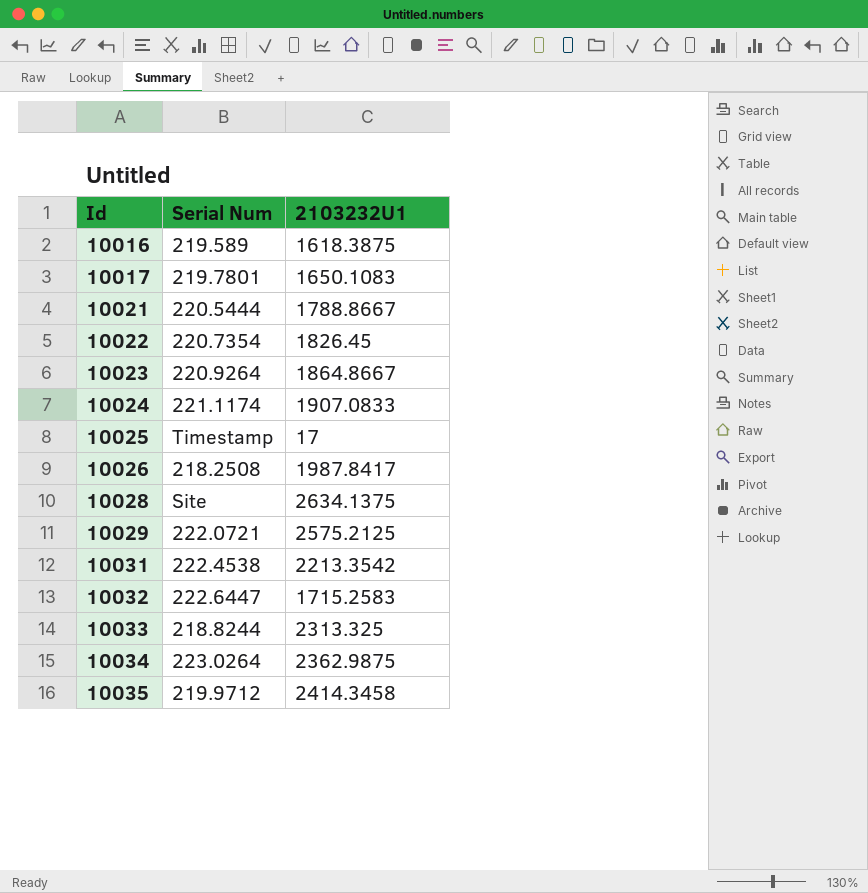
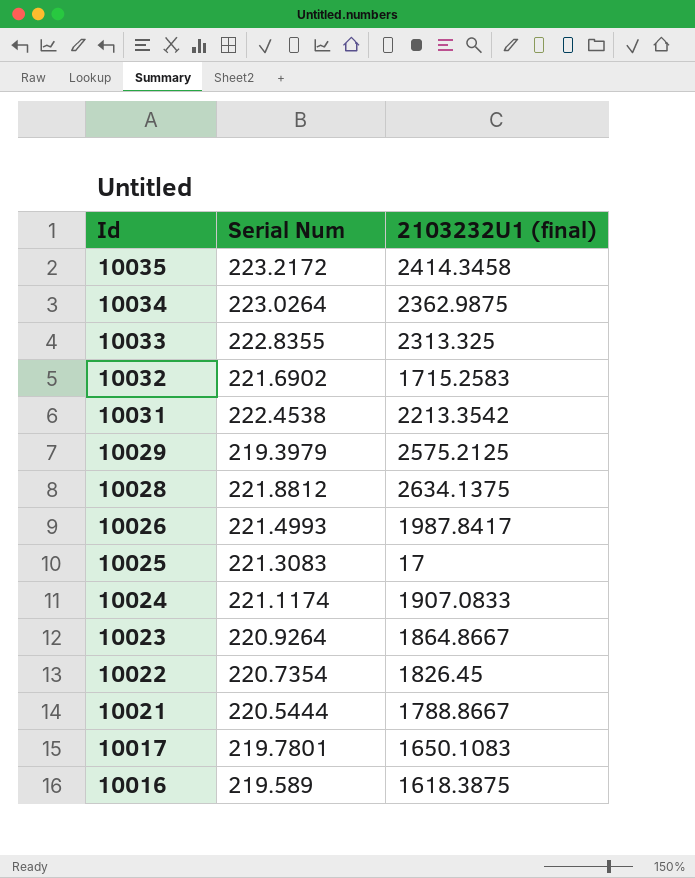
row order: Id ascending -> Id descending
column name: 2103232U1 -> 2103232U1 (final)
10035 | Serial Num: 219.9712 -> 223.2172
10033 | Serial Num: 218.8244 -> 222.8355
10032 | Serial Num: 222.6447 -> 221.6902
10029 | Serial Num: 222.0721 -> 219.3979
10028 | Serial Num: Site -> 221.8812
10026 | Serial Num: 218.2508 -> 221.4993
10025 | Serial Num: Timestamp -> 221.3083

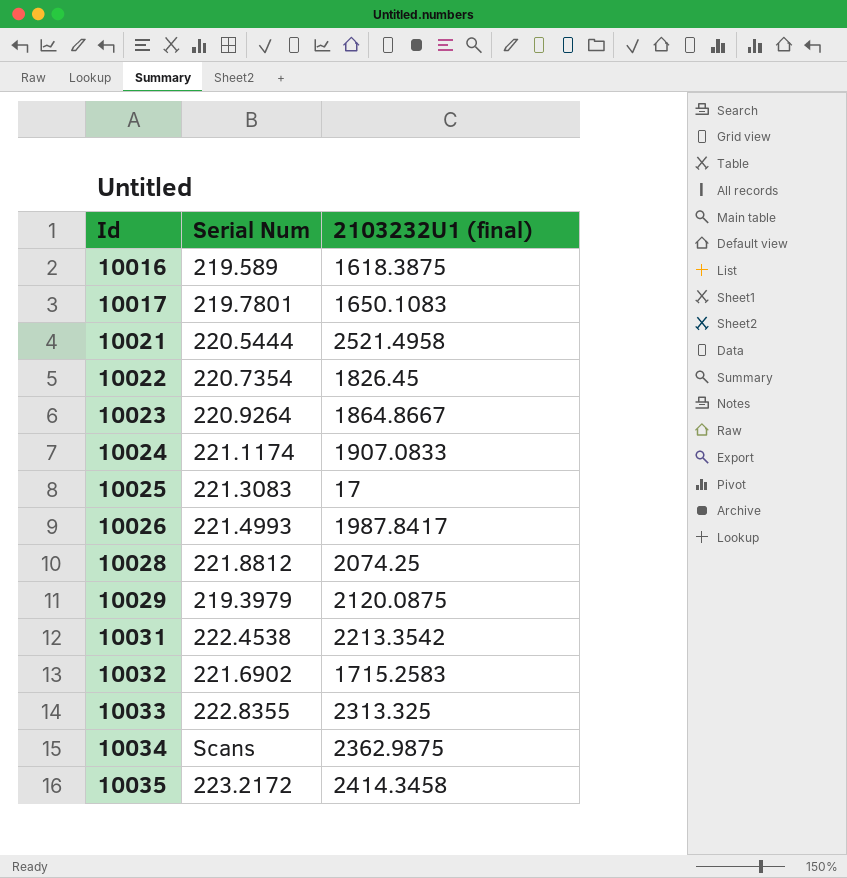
row order: Id descending -> Id ascending
10021 | 2103232U1 (final): 1788.8667 -> 2521.4958
10028 | 2103232U1 (final): 2634.1375 -> 2074.25
10029 | 2103232U1 (final): 2575.2125 -> 2120.0875
10034 | Serial Num: 223.0264 -> Scans

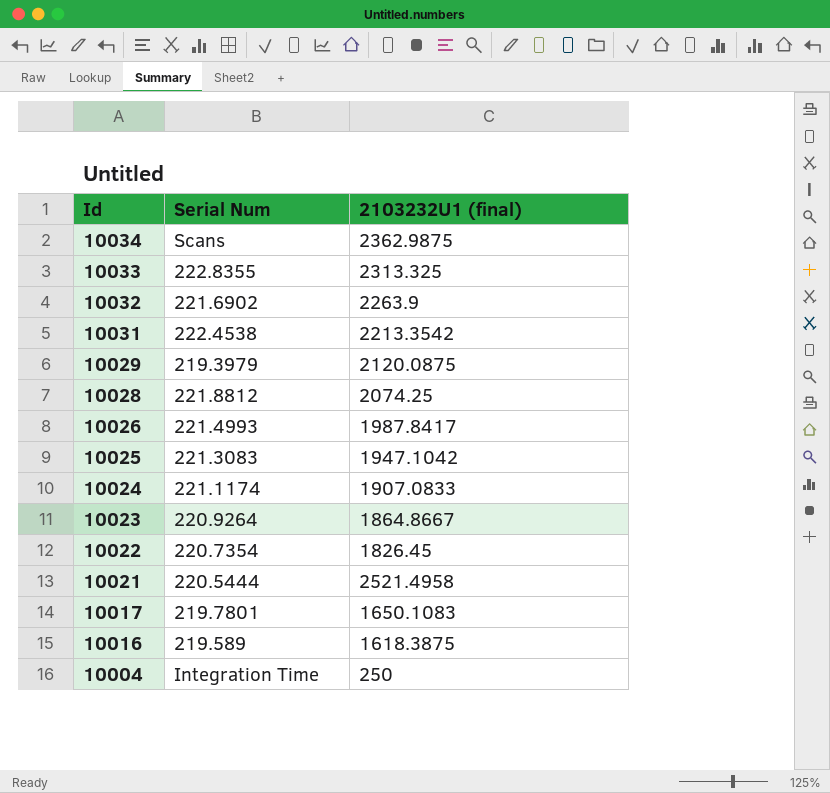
row order: Id ascending -> Id descending
row 10035: 223.2172 | 2414.3458 -> none
10032 | 2103232U1 (final): 1715.2583 -> 2263.9
10025 | 2103232U1 (final): 17 -> 1947.1042
row 10004: none -> Integration Time | 250

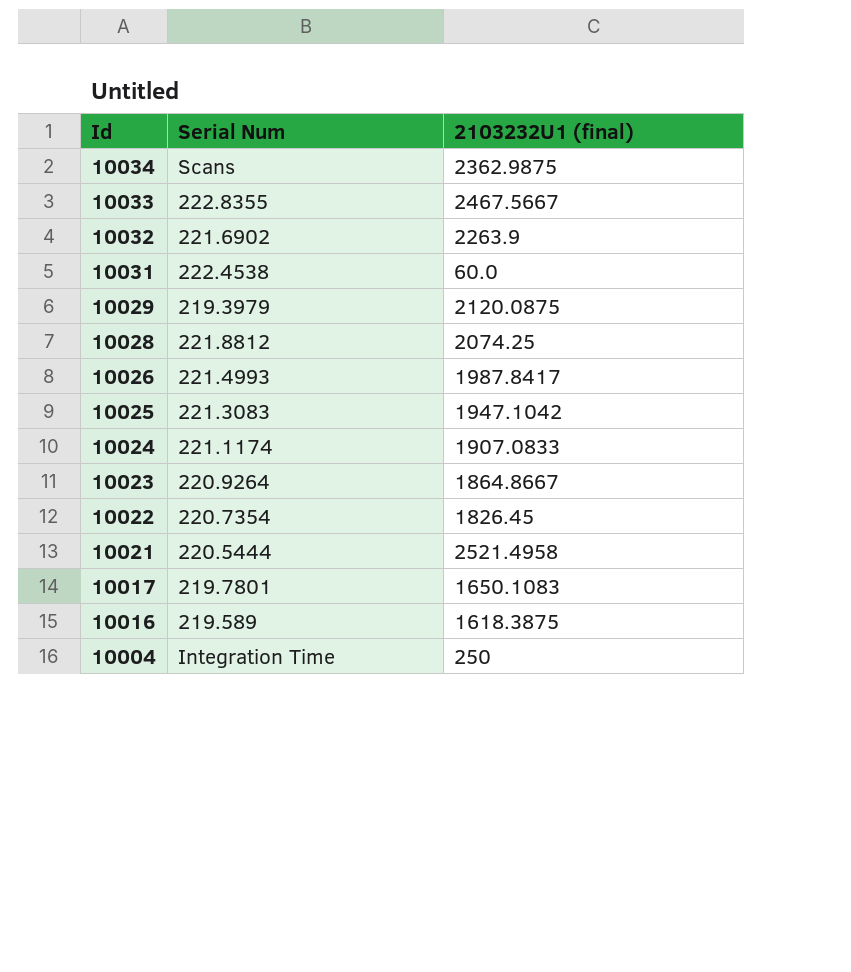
10033 | 2103232U1 (final): 2313.325 -> 2467.5667
10031 | 2103232U1 (final): 2213.3542 -> 60.0

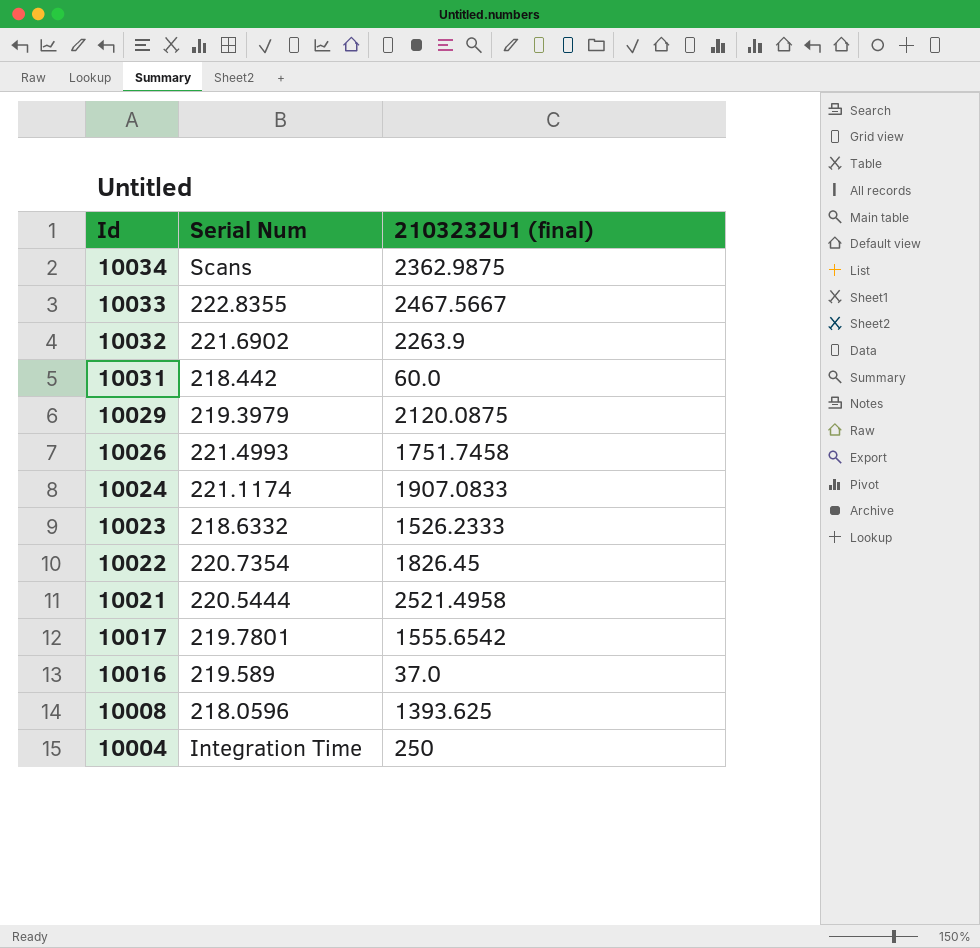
row 10028: 221.8812 | 2074.25 -> none
row 10025: 221.3083 | 1947.1042 -> none
10031 | Serial Num: 222.4538 -> 218.442
10026 | 2103232U1 (final): 1987.8417 -> 1751.7458
10023 | Serial Num: 220.9264 -> 218.6332
10023 | 2103232U1 (final): 1864.8667 -> 1526.2333
10017 | 2103232U1 (final): 1650.1083 -> 1555.6542
10016 | 2103232U1 (final): 1618.3875 -> 37.0
row 10008: none -> 218.0596 | 1393.625

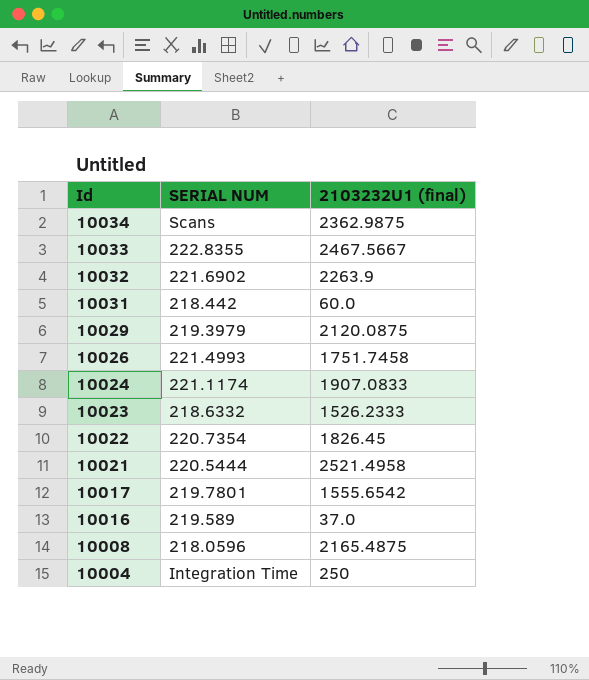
column name: Serial Num -> SERIAL NUM
10008 | 2103232U1 (final): 1393.625 -> 2165.4875

